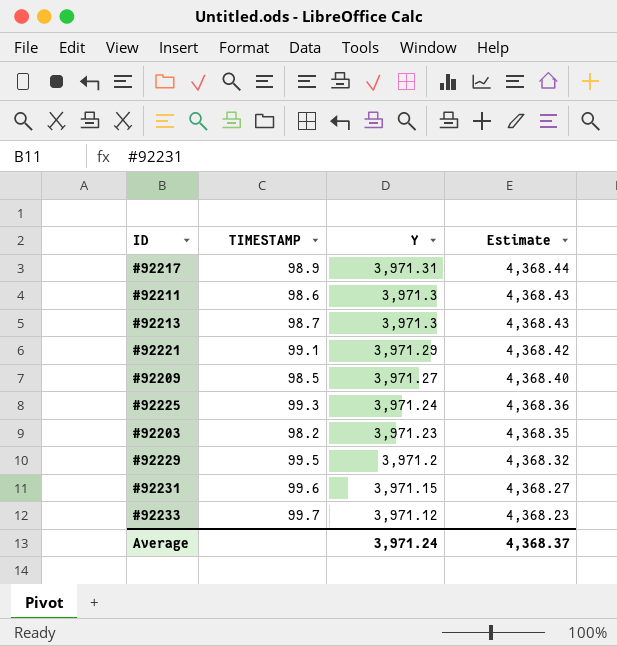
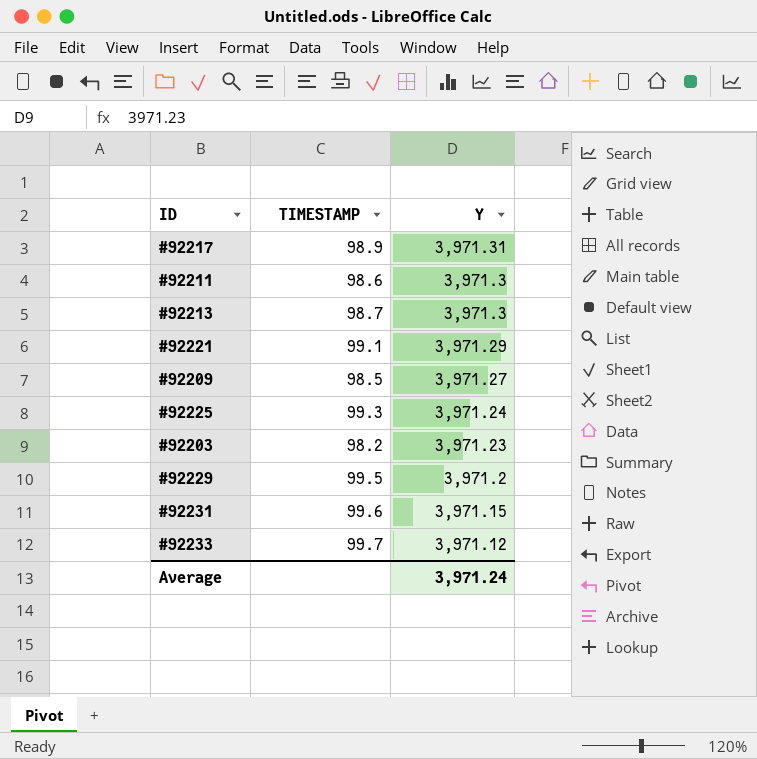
column Estimate | formula: [Y] * 1.1 -> none

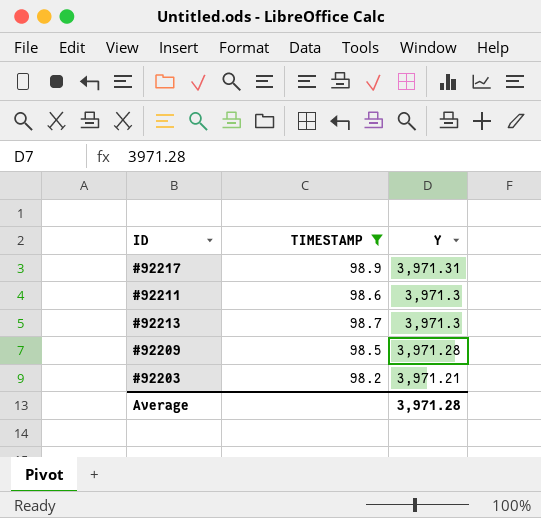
filter: none -> TIMESTAMP <= 98.9
#92209 | Y: 3,971.27 -> 3,971.28
#92203 | Y: 3,971.23 -> 3,971.21
Average | Y: 3,971.24 -> 3,971.28

